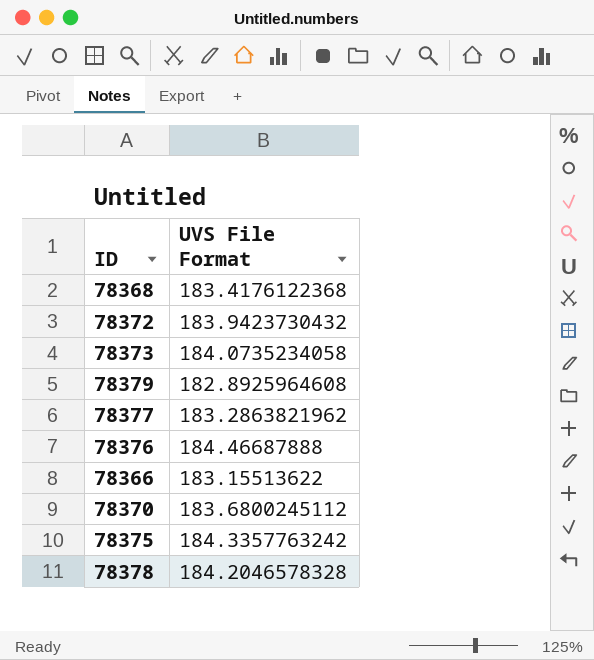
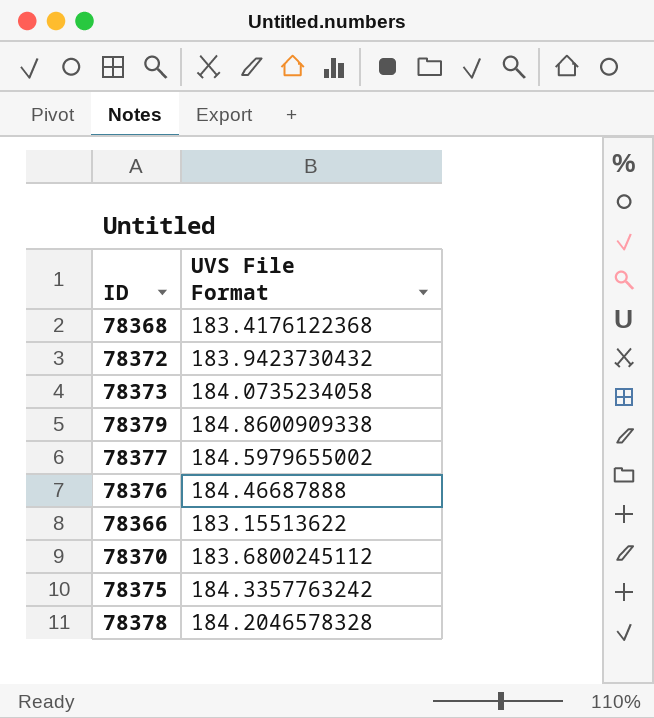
78379 | UVS File Format: 182.8925964608 -> 184.8600909338
78377 | UVS File Format: 183.2863821962 -> 184.5979655002

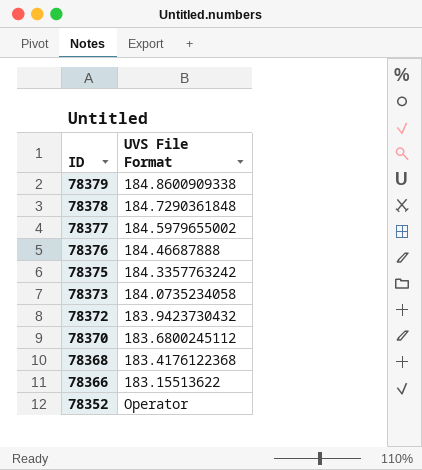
row order: none -> ID descending
78378 | UVS File Format: 184.2046578328 -> 184.7290361848
row 78352: none -> Operator

